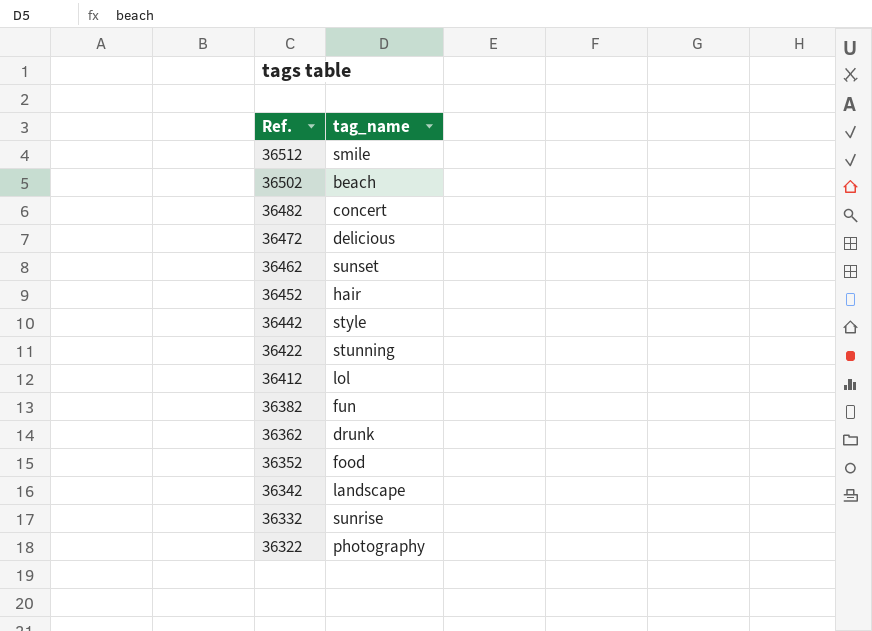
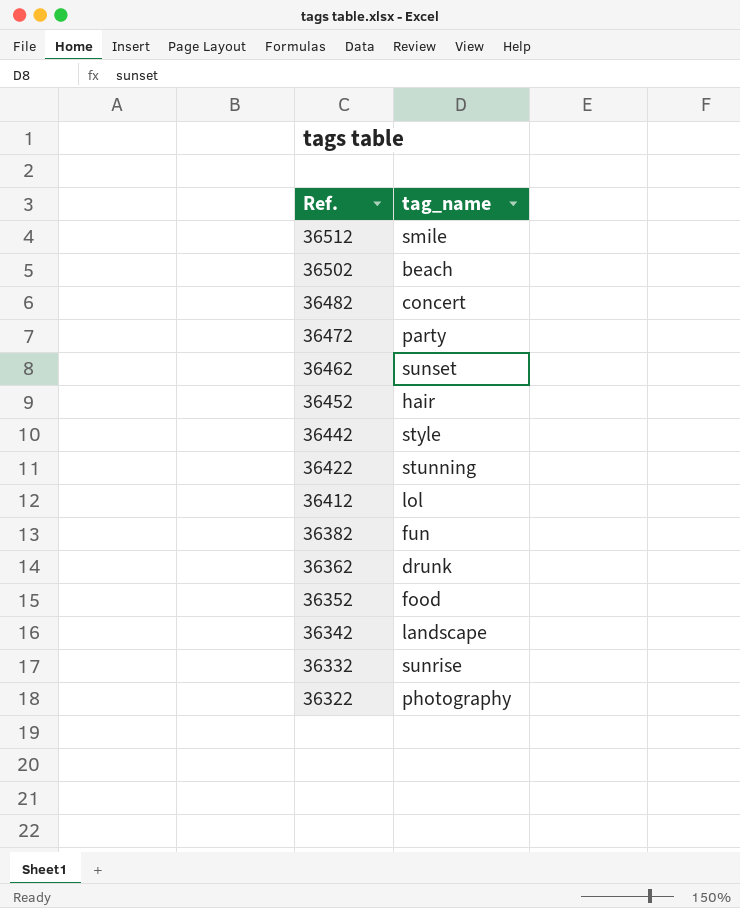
36472 | tag_name: delicious -> party

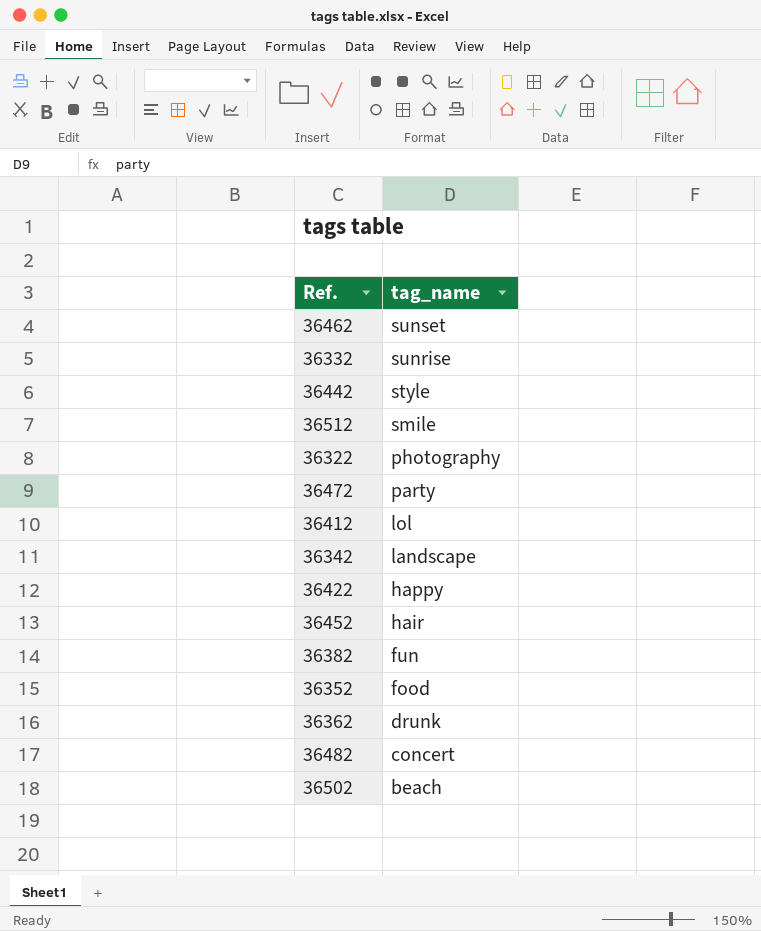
row order: Ref. descending -> tag_name descending
36422 | tag_name: stunning -> happy

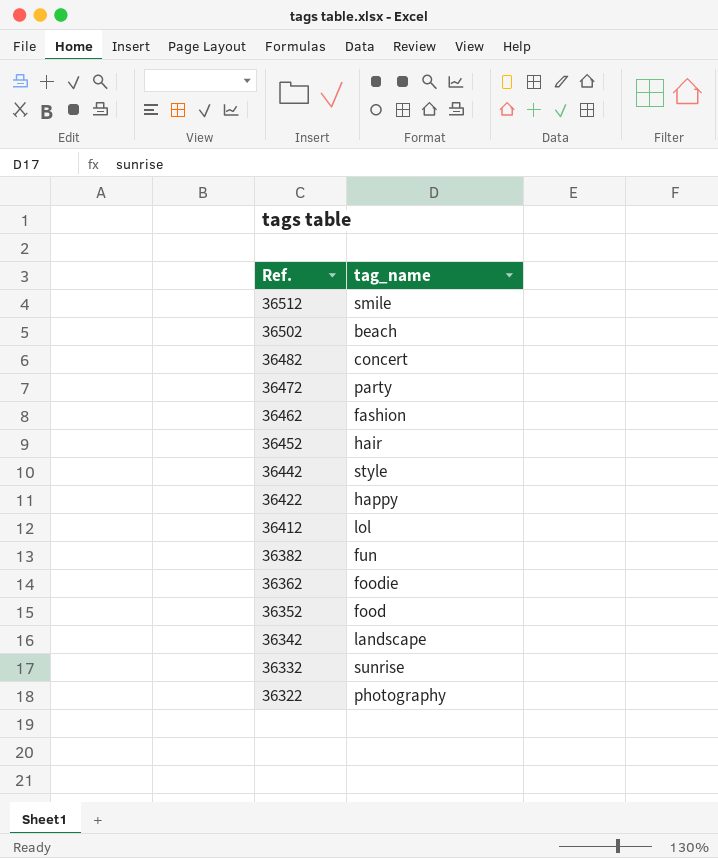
row order: tag_name descending -> Ref. descending
36462 | tag_name: sunset -> fashion
36362 | tag_name: drunk -> foodie

